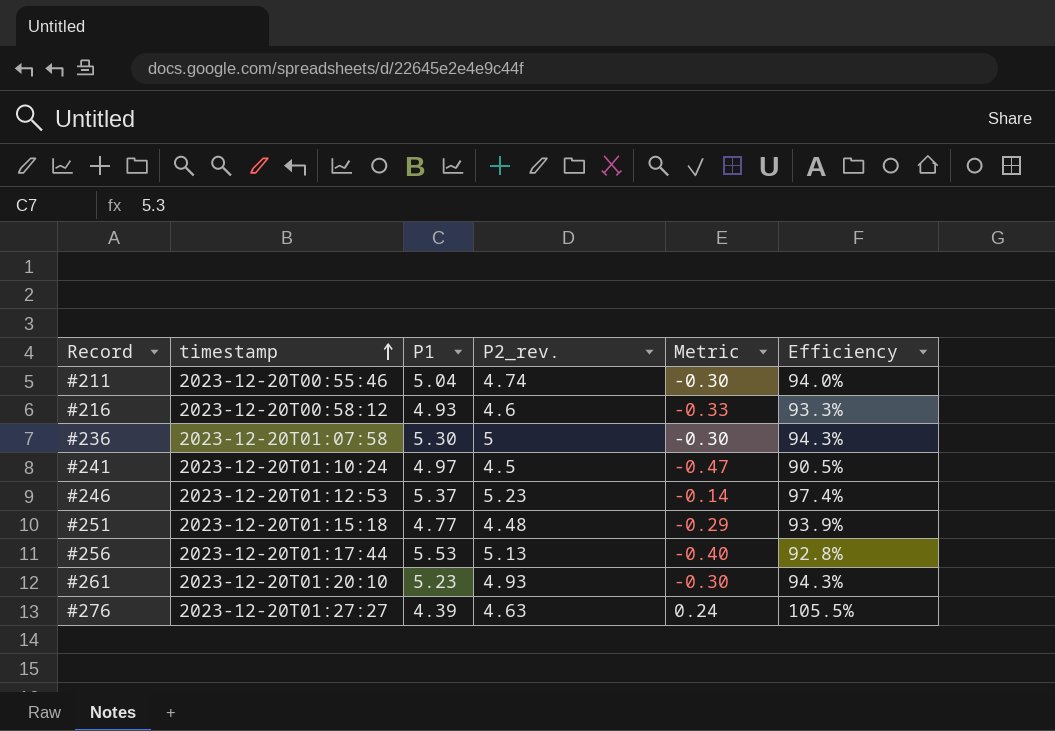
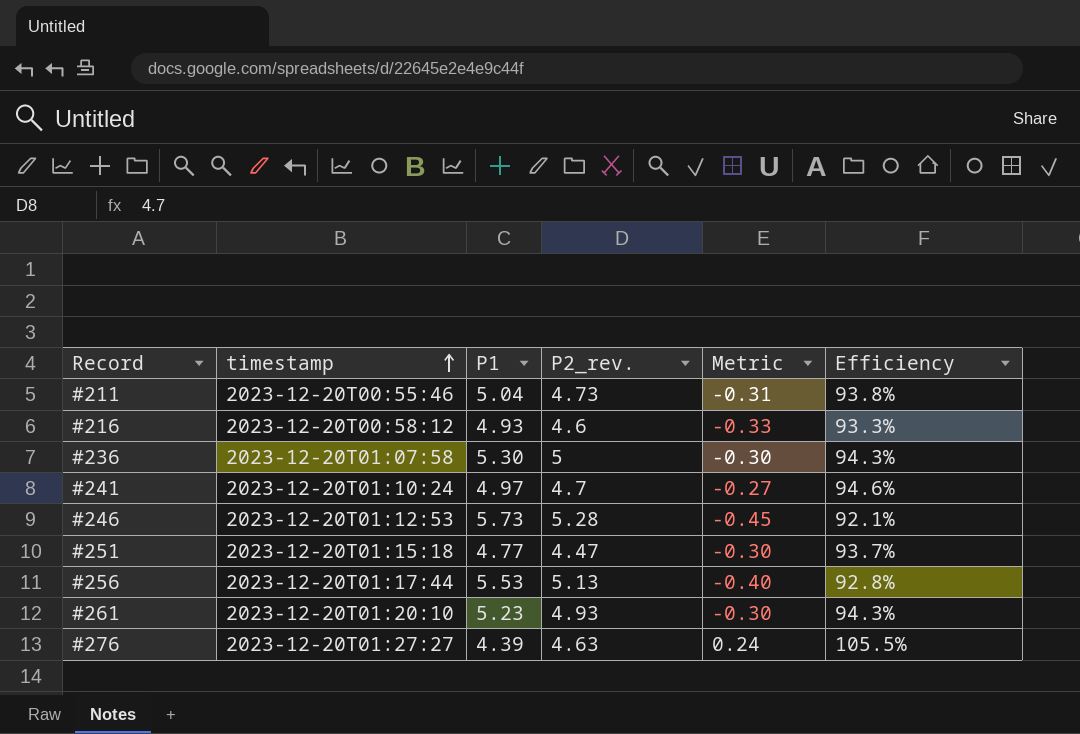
#211 | P2_rev.: 4.74 -> 4.73
#211 | Metric: -0.30 -> -0.31
#211 | Efficiency: 94.0% -> 93.8%
#241 | P2_rev.: 4.5 -> 4.7
#241 | Metric: -0.47 -> -0.27
#241 | Efficiency: 90.5% -> 94.6%
#246 | P1: 5.37 -> 5.73
#246 | P2_rev.: 5.23 -> 5.28
#246 | Metric: -0.14 -> -0.45
#246 | Efficiency: 97.4% -> 92.1%
#251 | P2_rev.: 4.48 -> 4.47
#251 | Metric: -0.29 -> -0.30
#251 | Efficiency: 93.9% -> 93.7%

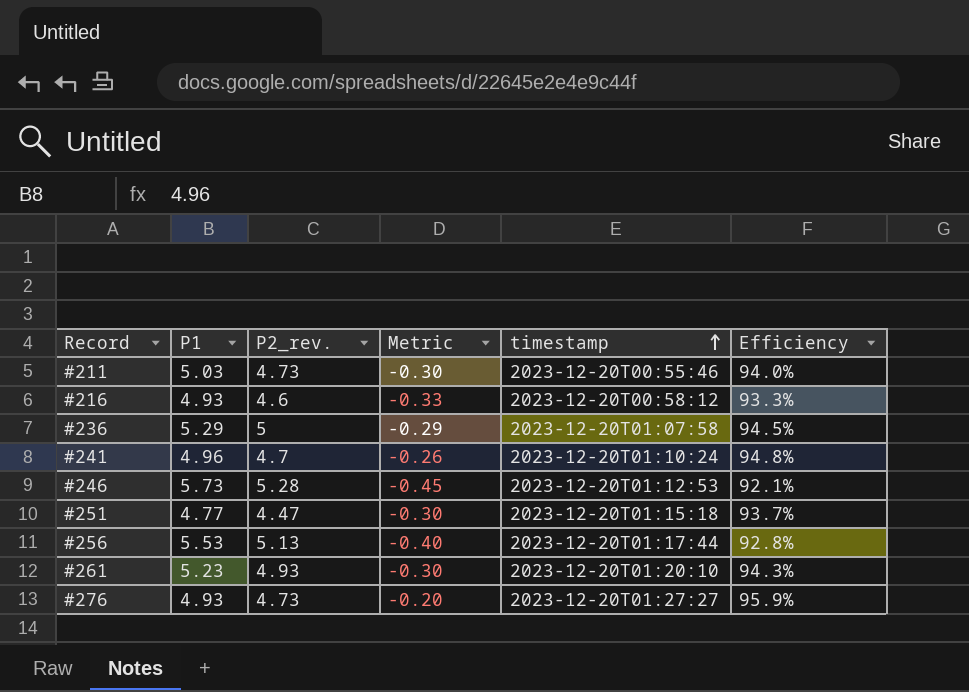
column timestamp | position: 2 -> 5
#211 | P1: 5.04 -> 5.03
#211 | Metric: -0.31 -> -0.30
#211 | Efficiency: 93.8% -> 94.0%
#236 | P1: 5.30 -> 5.29
#236 | Metric: -0.30 -> -0.29
#236 | Efficiency: 94.3% -> 94.5%
#241 | P1: 4.97 -> 4.96
#241 | Metric: -0.27 -> -0.26
#241 | Efficiency: 94.6% -> 94.8%
#276 | P1: 4.39 -> 4.93
#276 | P2_rev.: 4.63 -> 4.73
#276 | Metric: 0.24 -> -0.20
#276 | Efficiency: 105.5% -> 95.9%

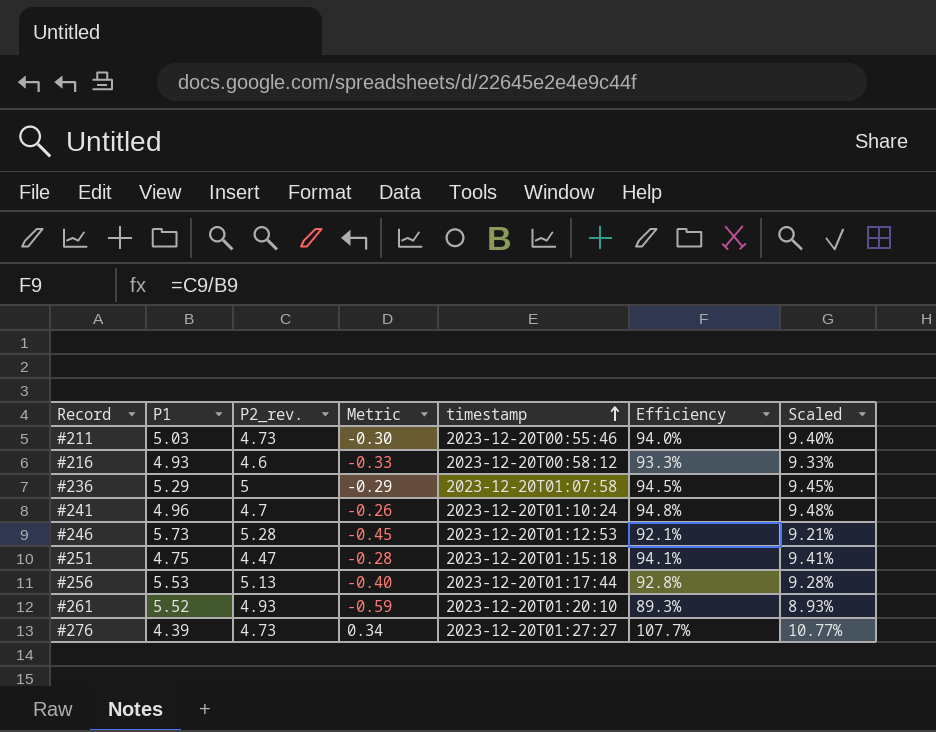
column Scaled | formula: none -> [Efficiency] * 0.1
#251 | P1: 4.77 -> 4.75
#251 | Metric: -0.30 -> -0.28
#251 | Efficiency: 93.7% -> 94.1%
#261 | P1: 5.23 -> 5.52
#261 | Metric: -0.30 -> -0.59
#261 | Efficiency: 94.3% -> 89.3%
#276 | P1: 4.93 -> 4.39
#276 | Metric: -0.20 -> 0.34
#276 | Efficiency: 95.9% -> 107.7%

